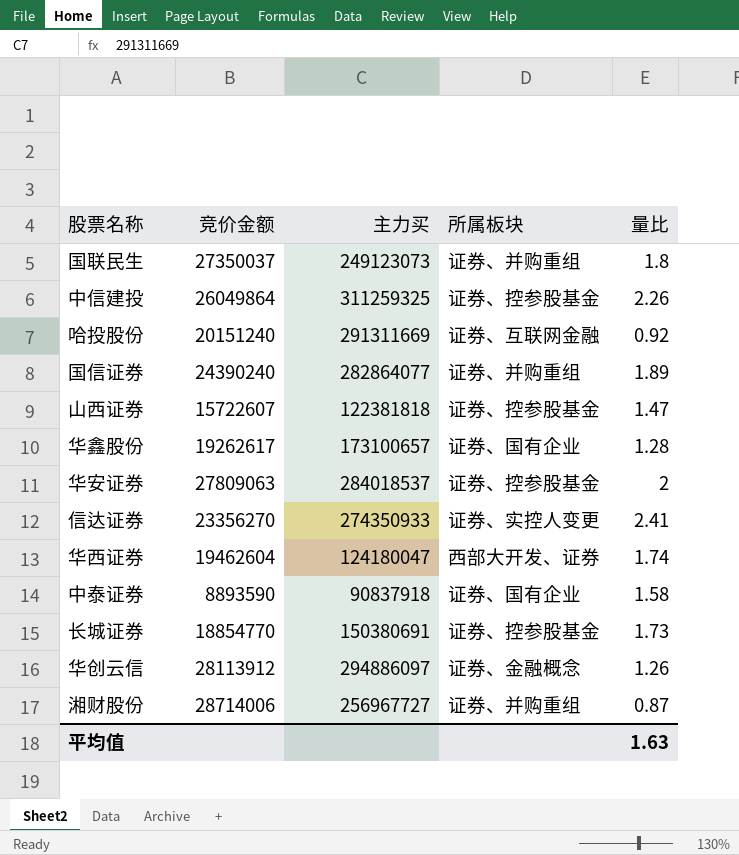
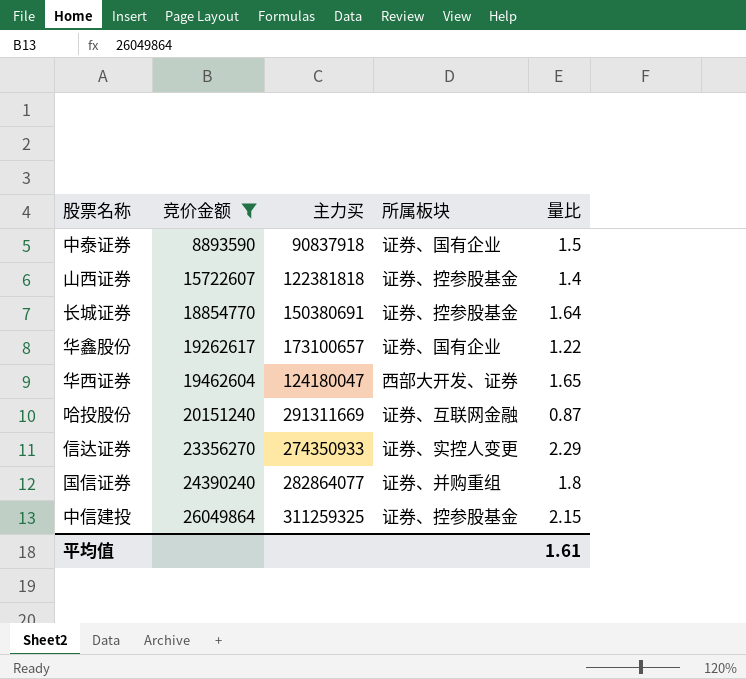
filter: none -> 竞价金额 <= 26049864
row order: none -> 竞价金额 ascending
中泰证券 | 量比: 1.58 -> 1.5
山西证券 | 量比: 1.47 -> 1.4
长城证券 | 量比: 1.73 -> 1.64
华鑫股份 | 量比: 1.28 -> 1.22
华西证券 | 量比: 1.74 -> 1.65
哈投股份 | 量比: 0.92 -> 0.87
信达证券 | 量比: 2.41 -> 2.29
国信证券 | 量比: 1.89 -> 1.8
中信建投 | 量比: 2.26 -> 2.15
平均值 | 量比: 1.63 -> 1.61

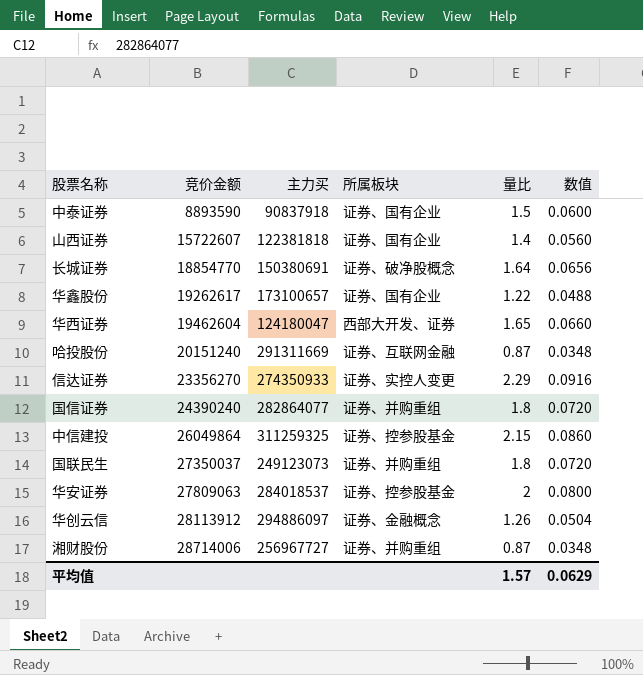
filter: 竞价金额 <= 26049864 -> none
column 数值 | formula: none -> [量比] * 0.04
山西证券 | 所属板块: 证券、控参股基金 -> 证券、国有企业
长城证券 | 所属板块: 证券、控参股基金 -> 证券、破净股概念
平均值 | 量比: 1.61 -> 1.57

